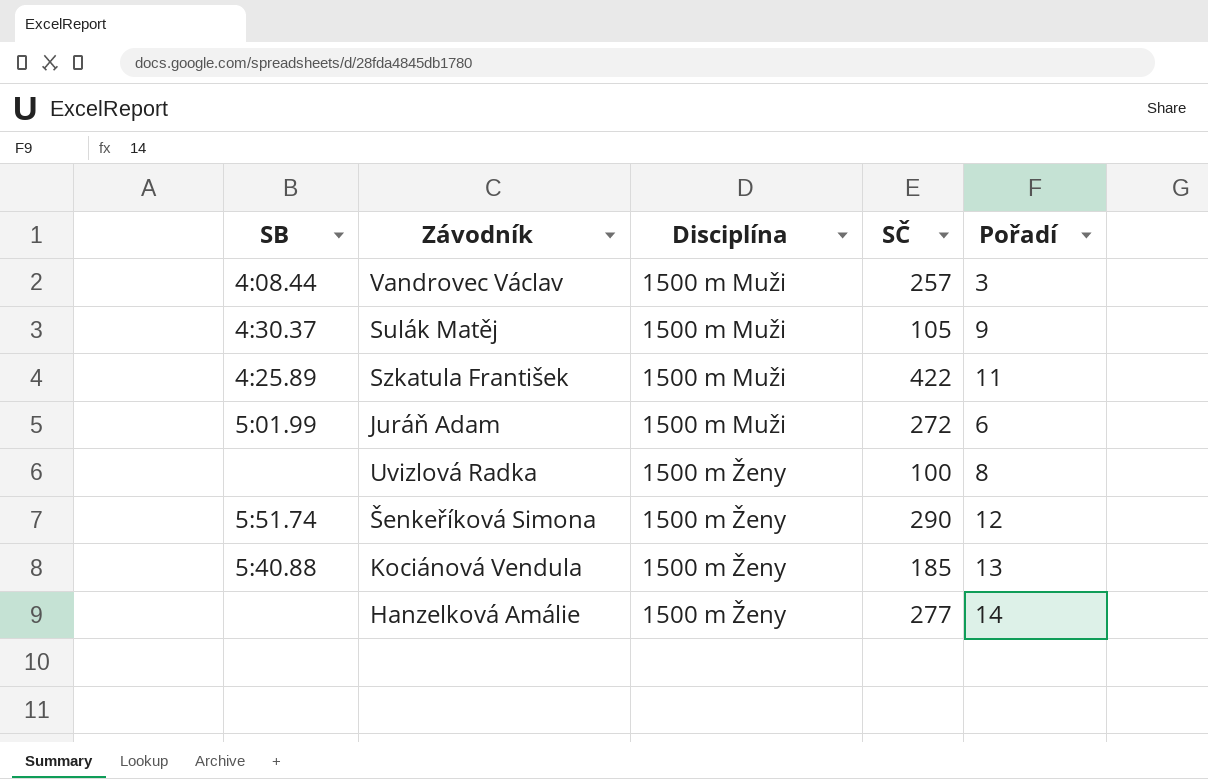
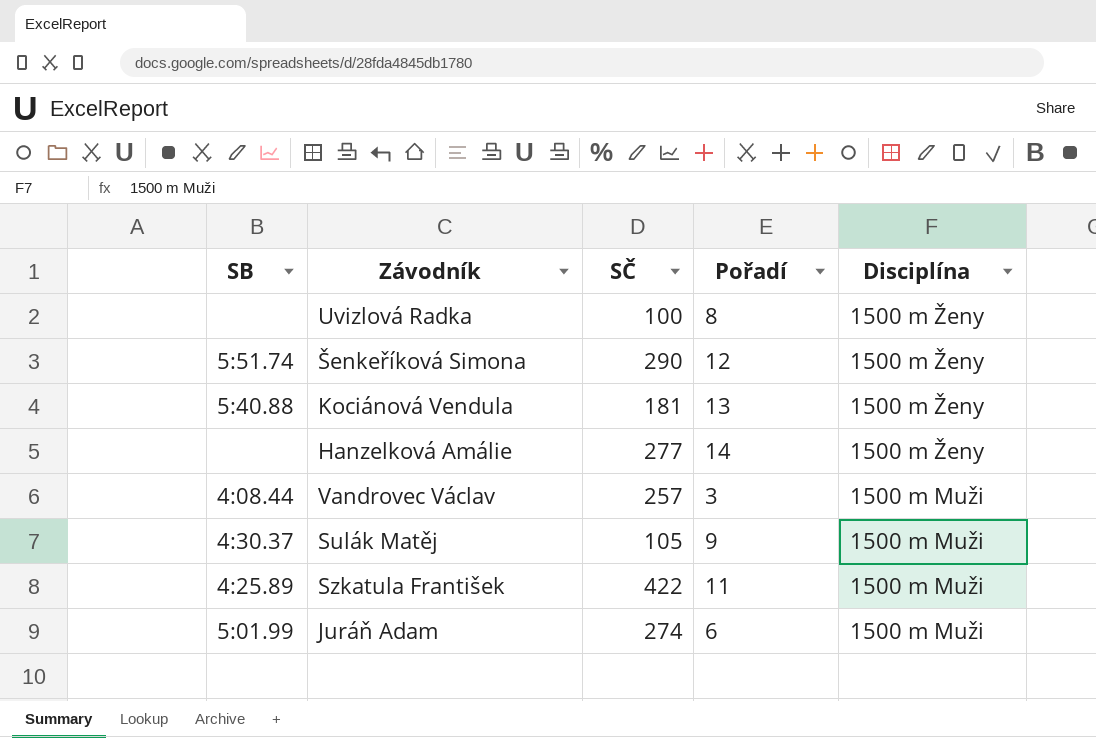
row order: Disciplína ascending -> Disciplína descending
column Disciplína | position: 3 -> 5
Kociánová Vendula | SČ: 185 -> 181
Juráň Adam | SČ: 272 -> 274

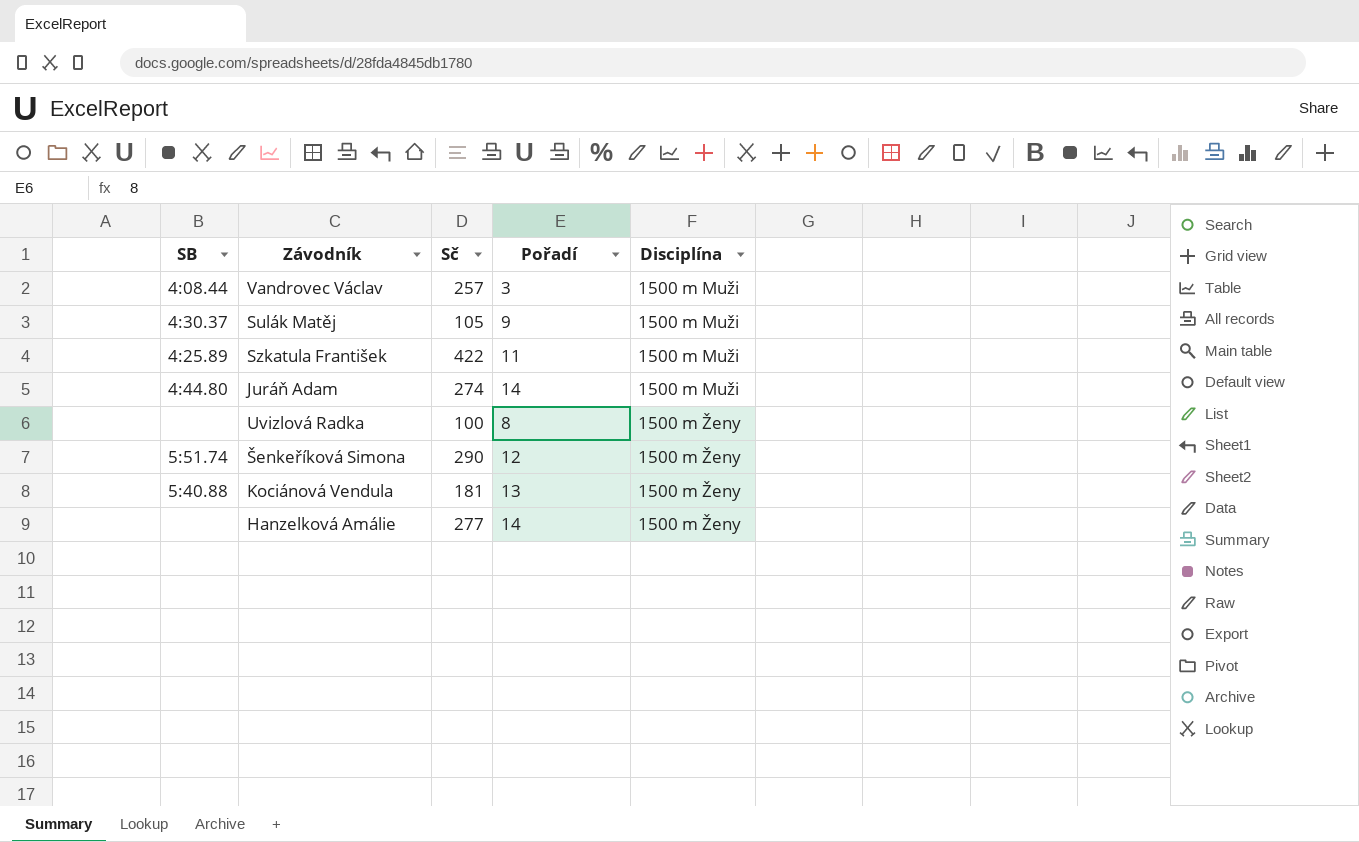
row order: Disciplína descending -> Disciplína ascending
column name: SČ -> Sč
Juráň Adam | SB: 5:01.99 -> 4:44.80
Juráň Adam | Pořadí: 6 -> 14

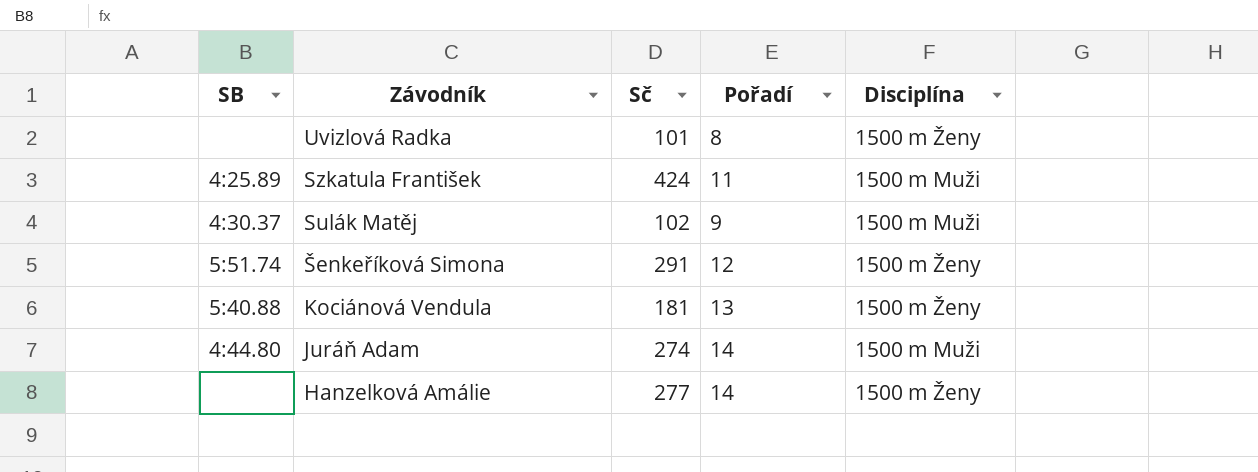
row order: Disciplína ascending -> Závodník descending
row Vandrovec Václav: 4:08.44 | 257 | 3 | 1500 m Muži -> none
Uvizlová Radka | Sč: 100 -> 101
Szkatula František | Sč: 422 -> 424
Sulák Matěj | Sč: 105 -> 102
Šenkeříková Simona | Sč: 290 -> 291

